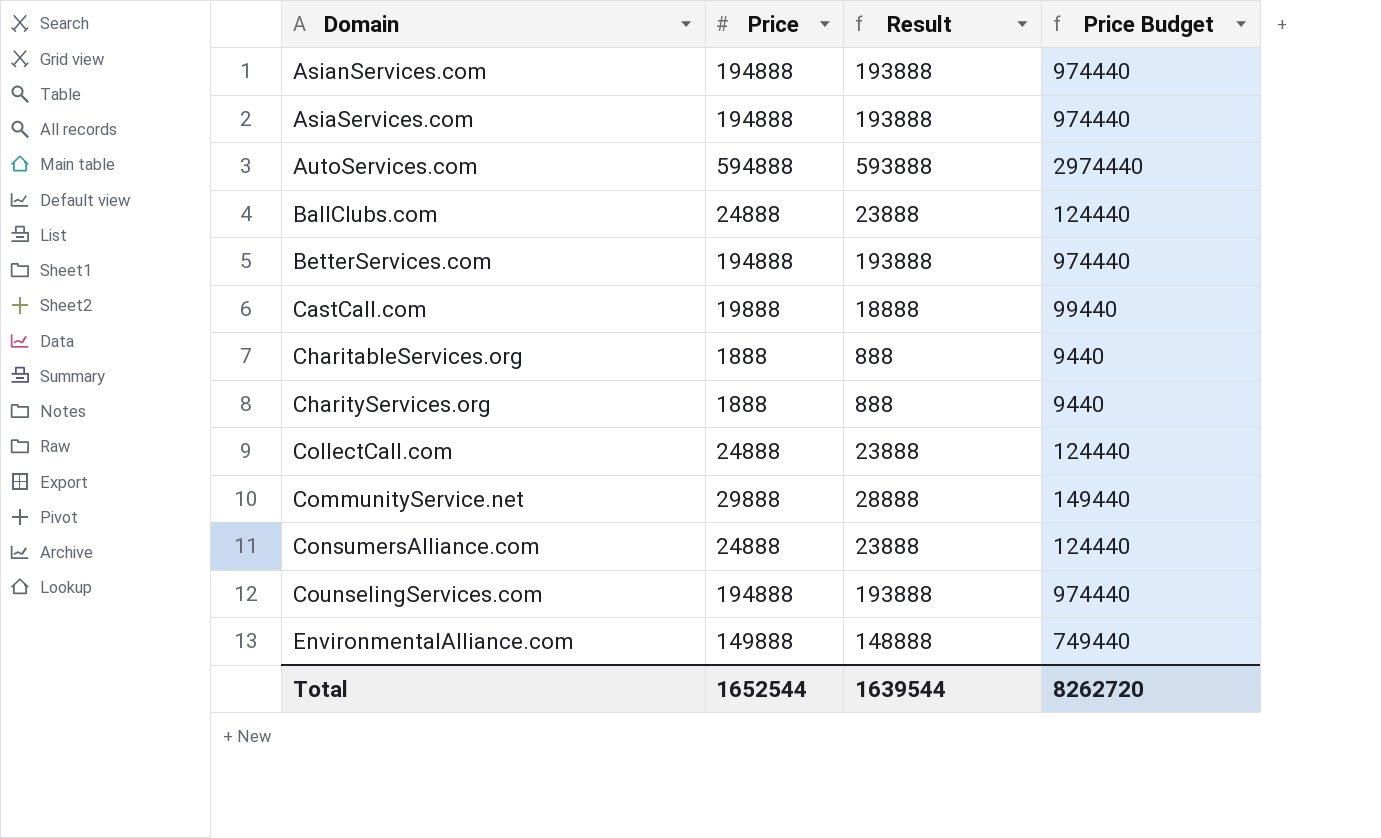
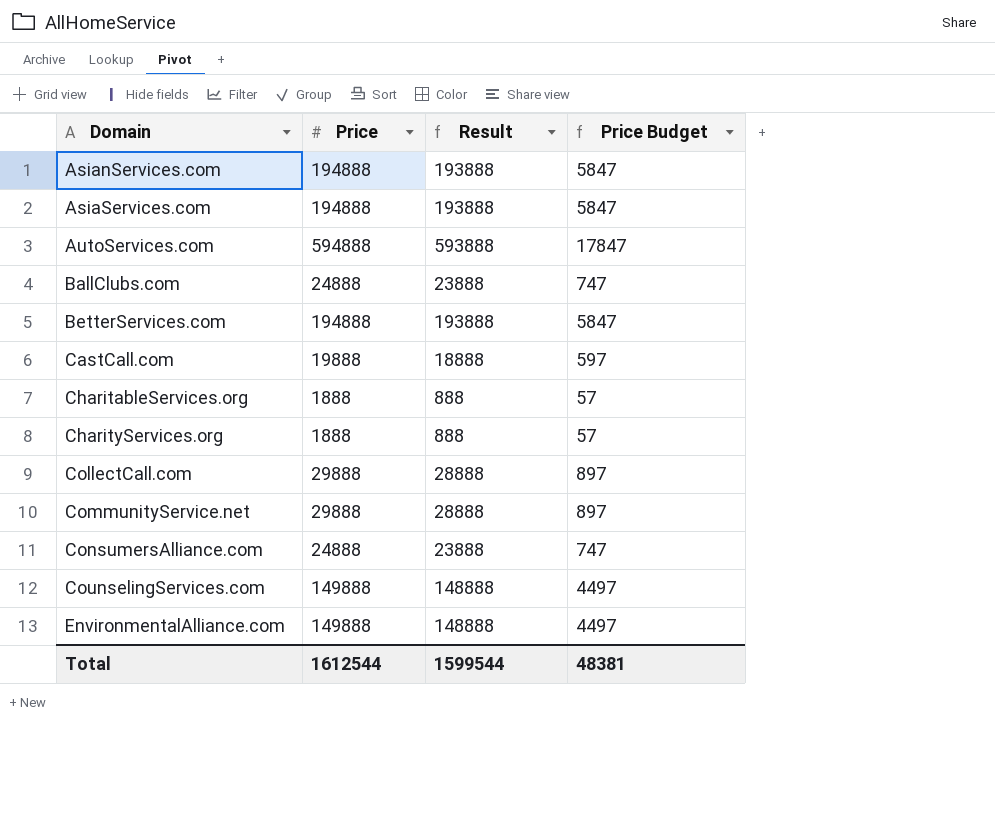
column Price Budget | formula: [Price] * 5 -> [Price] * 0.03
CollectCall.com | Price: 24888 -> 29888
CollectCall.com | Result: 23888 -> 28888
CounselingServices.com | Price: 194888 -> 149888
CounselingServices.com | Result: 193888 -> 148888
Total | Price: 1652544 -> 1612544
Total | Result: 1639544 -> 1599544
Total | Price Budget: 8262720 -> 48381

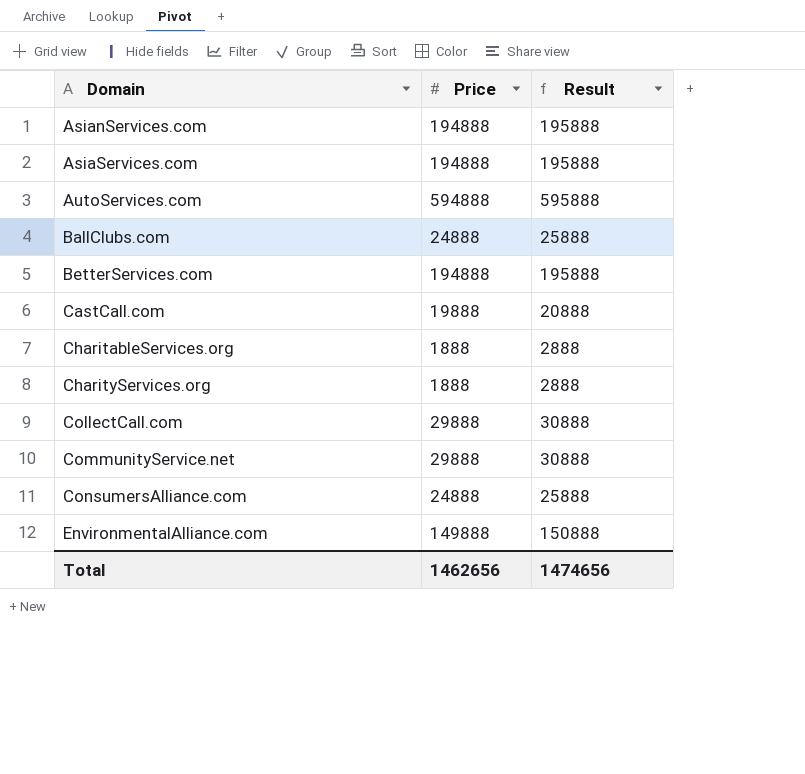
column Price Budget | formula: [Price] * 0.03 -> none
column Result | formula: [Price] - 1000 -> [Price] + 1000
row CounselingServices.com: 149888 | 148888 | 4497 -> none
Total | Price: 1612544 -> 1462656
Total | Result: 1599544 -> 1474656

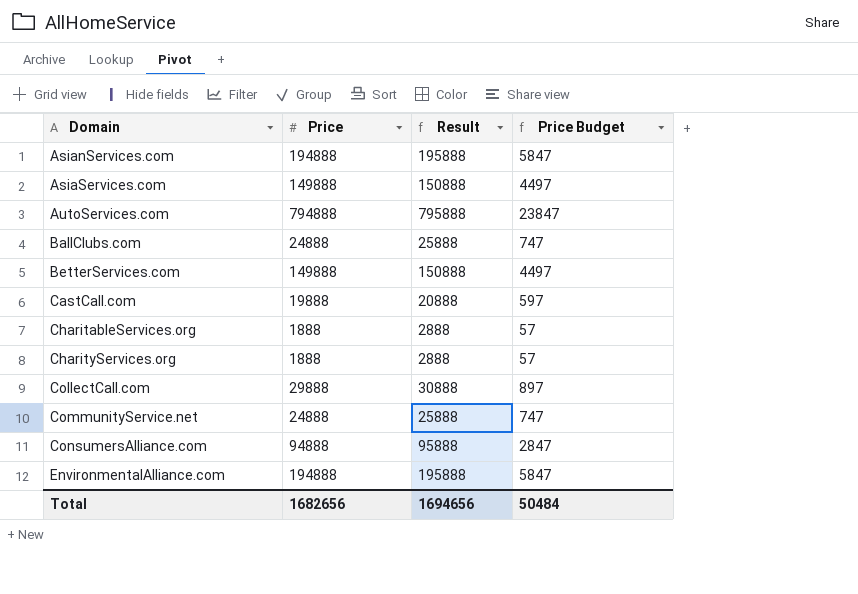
column Price Budget | formula: none -> [Price] * 0.03
AsiaServices.com | Price: 194888 -> 149888
AsiaServices.com | Result: 195888 -> 150888
AutoServices.com | Price: 594888 -> 794888
AutoServices.com | Result: 595888 -> 795888
BetterServices.com | Price: 194888 -> 149888
BetterServices.com | Result: 195888 -> 150888
CommunityService.net | Price: 29888 -> 24888
CommunityService.net | Result: 30888 -> 25888
ConsumersAlliance.com | Price: 24888 -> 94888
ConsumersAlliance.com | Result: 25888 -> 95888
EnvironmentalAlliance.com | Price: 149888 -> 194888
EnvironmentalAlliance.com | Result: 150888 -> 195888
Total | Price: 1462656 -> 1682656
Total | Result: 1474656 -> 1694656

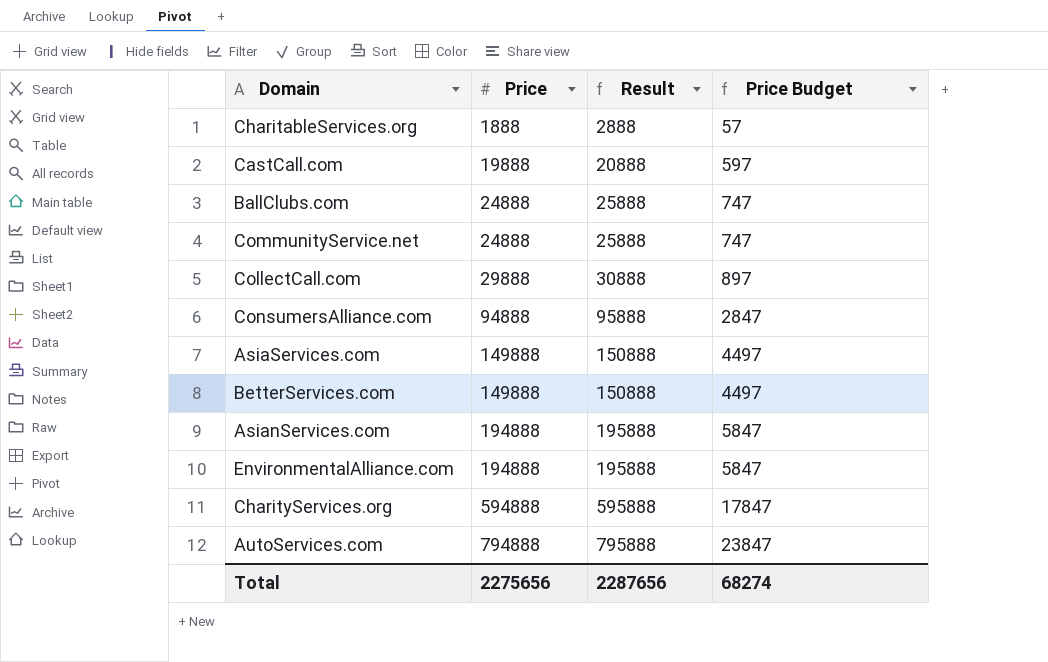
row order: Domain ascending -> Price ascending
CharityServices.org | Price: 1888 -> 594888
CharityServices.org | Result: 2888 -> 595888
CharityServices.org | Price Budget: 57 -> 17847
Total | Price: 1682656 -> 2275656
Total | Result: 1694656 -> 2287656
Total | Price Budget: 50484 -> 68274

